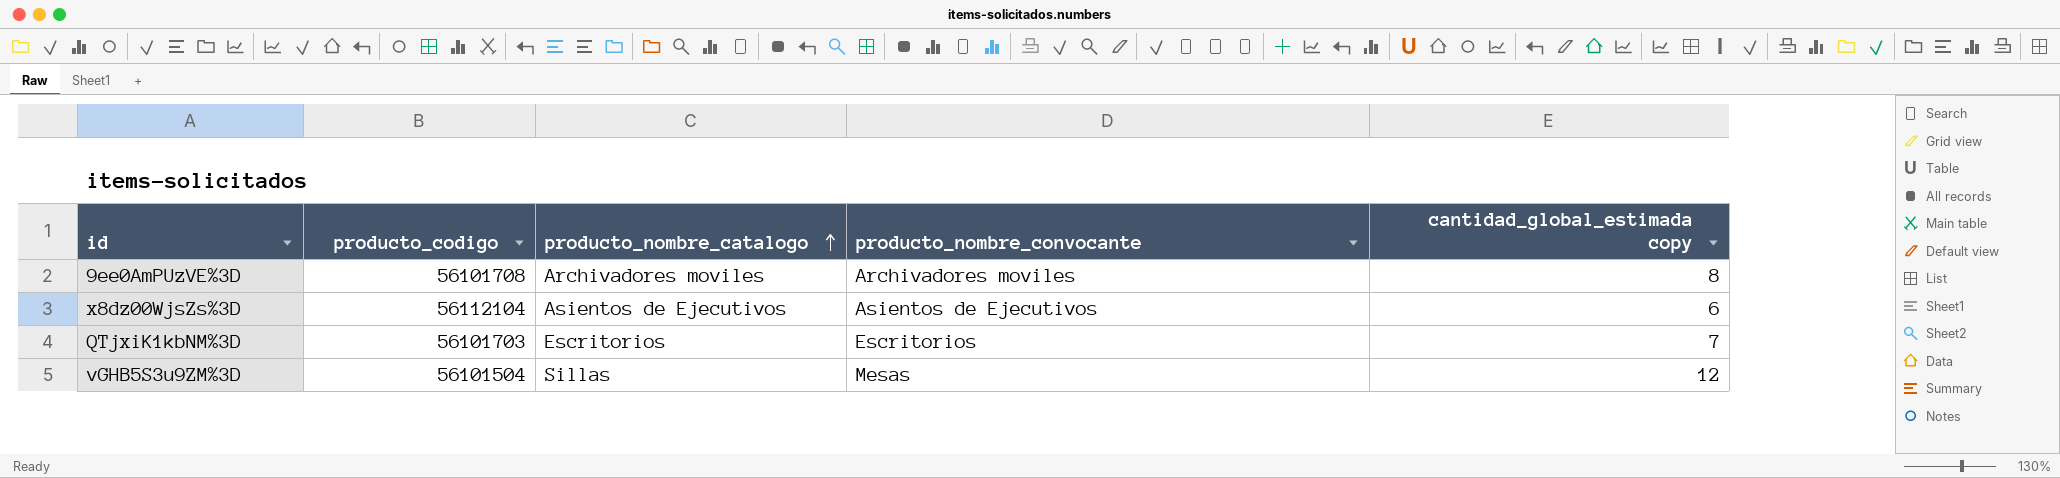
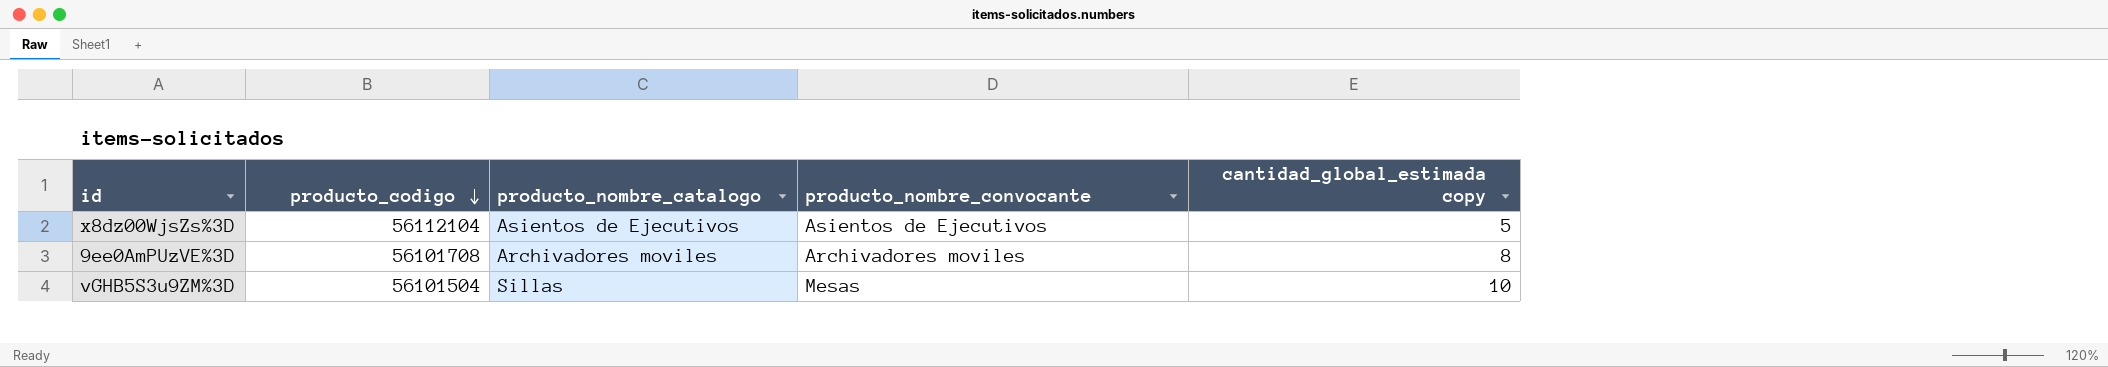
row order: producto_nombre_catalogo ascending -> producto_codigo descending
row QTjxiK1kbNM%3D: 56101703 | Escritorios | Escritorios | 7 -> none
x8dz00WjsZs%3D | cantidad_global_estimada copy: 6 -> 5
vGHB5S3u9ZM%3D | cantidad_global_estimada copy: 12 -> 10

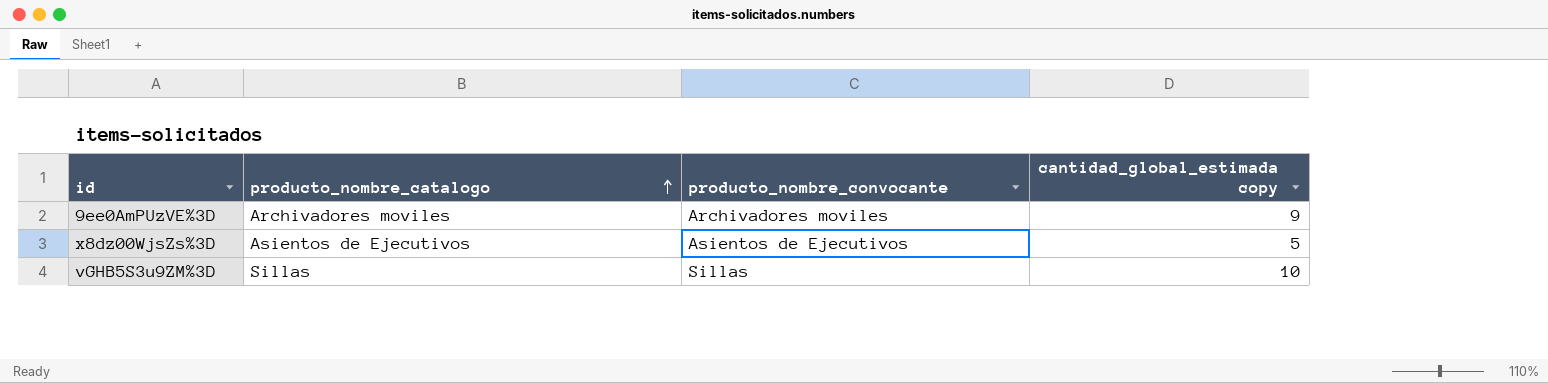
row order: producto_codigo descending -> producto_nombre_catalogo ascending
column producto_codigo | position: 2 -> none
9ee0AmPUzVE%3D | cantidad_global_estimada copy: 8 -> 9
vGHB5S3u9ZM%3D | producto_nombre_convocante: Mesas -> Sillas

